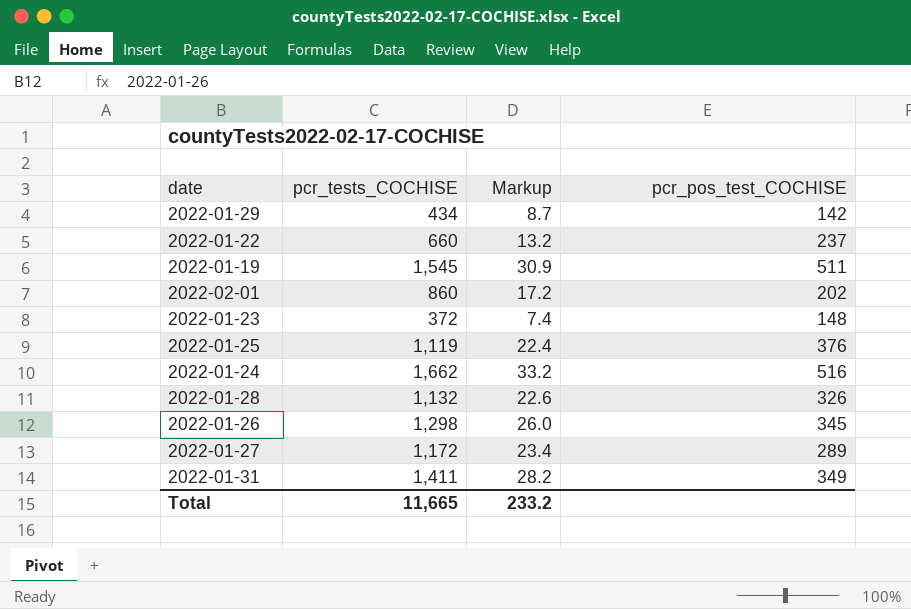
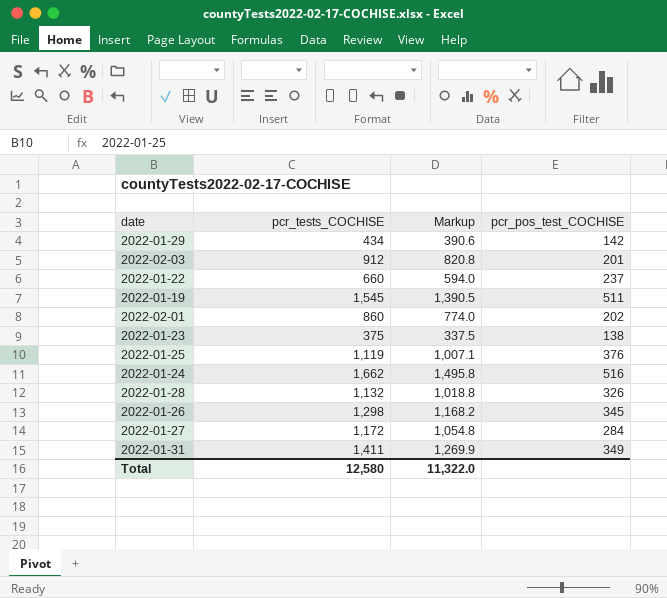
column Markup | formula: [pcr_tests_COCHISE] * 0.02 -> [pcr_tests_COCHISE] * 0.9
row 2022-02-03: none -> 912 | 820.8 | 201
2022-01-23 | pcr_tests_COCHISE: 372 -> 375
2022-01-23 | pcr_pos_test_COCHISE: 148 -> 138
2022-01-27 | pcr_pos_test_COCHISE: 289 -> 284
Total | pcr_tests_COCHISE: 11,665 -> 12,580
Total | Markup: 233.2 -> 11,322.0

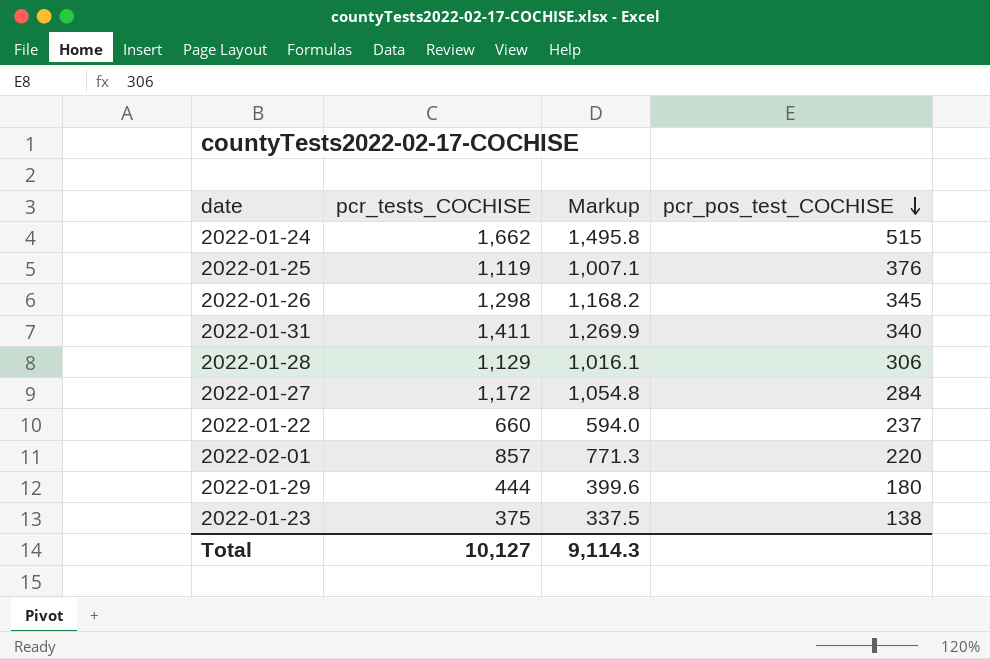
row order: none -> pcr_pos_test_COCHISE descending
row 2022-02-03: 912 | 820.8 | 201 -> none
row 2022-01-19: 1,545 | 1,390.5 | 511 -> none
2022-01-24 | pcr_pos_test_COCHISE: 516 -> 515
2022-01-31 | pcr_pos_test_COCHISE: 349 -> 340
2022-01-28 | pcr_tests_COCHISE: 1,132 -> 1,129
2022-01-28 | Markup: 1,018.8 -> 1,016.1
2022-01-28 | pcr_pos_test_COCHISE: 326 -> 306
2022-02-01 | pcr_tests_COCHISE: 860 -> 857
2022-02-01 | Markup: 774.0 -> 771.3
2022-02-01 | pcr_pos_test_COCHISE: 202 -> 220
2022-01-29 | pcr_tests_COCHISE: 434 -> 444
2022-01-29 | Markup: 390.6 -> 399.6
2022-01-29 | pcr_pos_test_COCHISE: 142 -> 180
Total | pcr_tests_COCHISE: 12,580 -> 10,127
Total | Markup: 11,322.0 -> 9,114.3

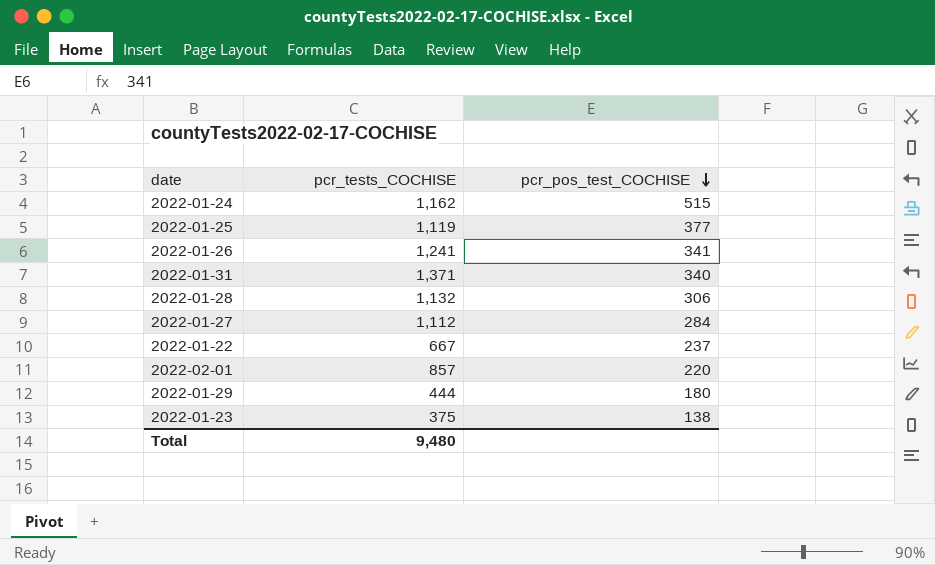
column Markup | formula: [pcr_tests_COCHISE] * 0.9 -> none
2022-01-24 | pcr_tests_COCHISE: 1,662 -> 1,162
2022-01-25 | pcr_pos_test_COCHISE: 376 -> 377
2022-01-26 | pcr_tests_COCHISE: 1,298 -> 1,241
2022-01-26 | pcr_pos_test_COCHISE: 345 -> 341
2022-01-31 | pcr_tests_COCHISE: 1,411 -> 1,371
2022-01-28 | pcr_tests_COCHISE: 1,129 -> 1,132
2022-01-27 | pcr_tests_COCHISE: 1,172 -> 1,112
2022-01-22 | pcr_tests_COCHISE: 660 -> 667
Total | pcr_tests_COCHISE: 10,127 -> 9,480

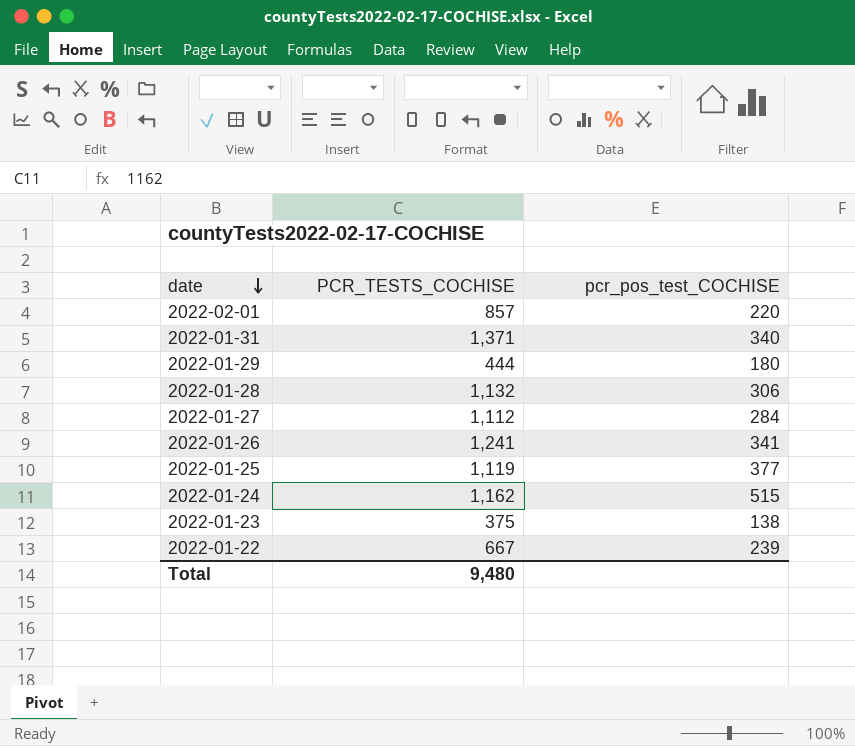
row order: pcr_pos_test_COCHISE descending -> date descending
column name: pcr_tests_COCHISE -> PCR_TESTS_COCHISE
2022-01-22 | pcr_pos_test_COCHISE: 237 -> 239

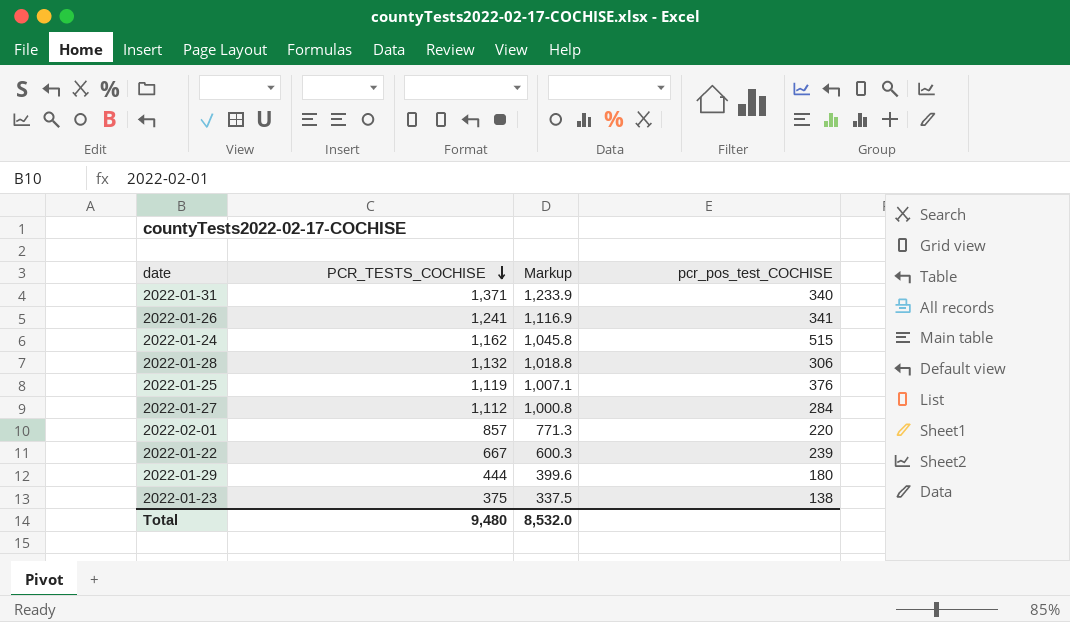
row order: date descending -> PCR_TESTS_COCHISE descending
column Markup | formula: none -> [PCR_TESTS_COCHISE] * 0.9
2022-01-25 | pcr_pos_test_COCHISE: 377 -> 376

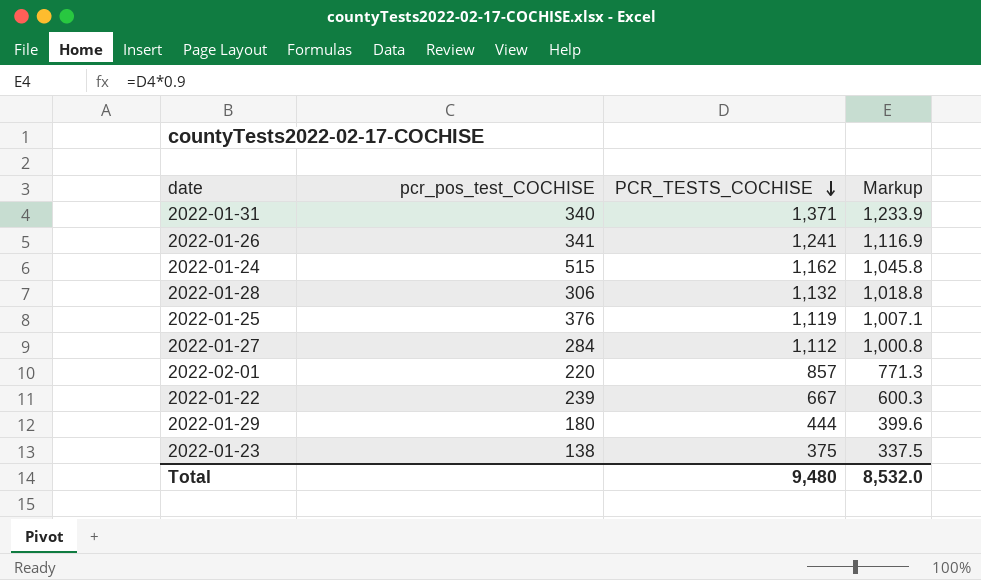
column pcr_pos_test_COCHISE | position: 4 -> 2

